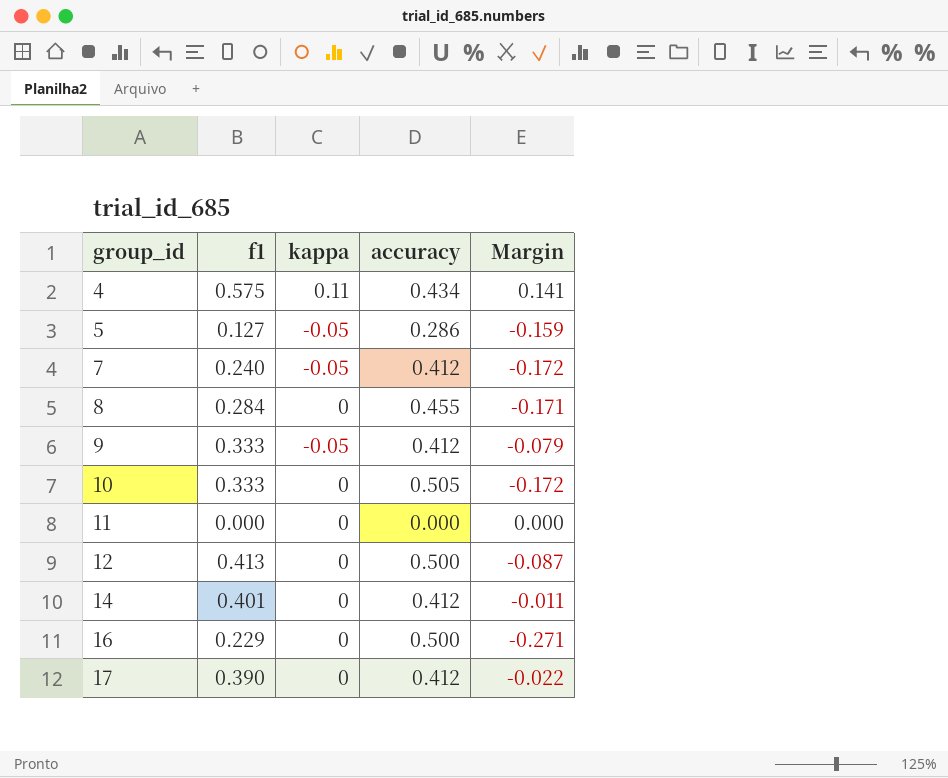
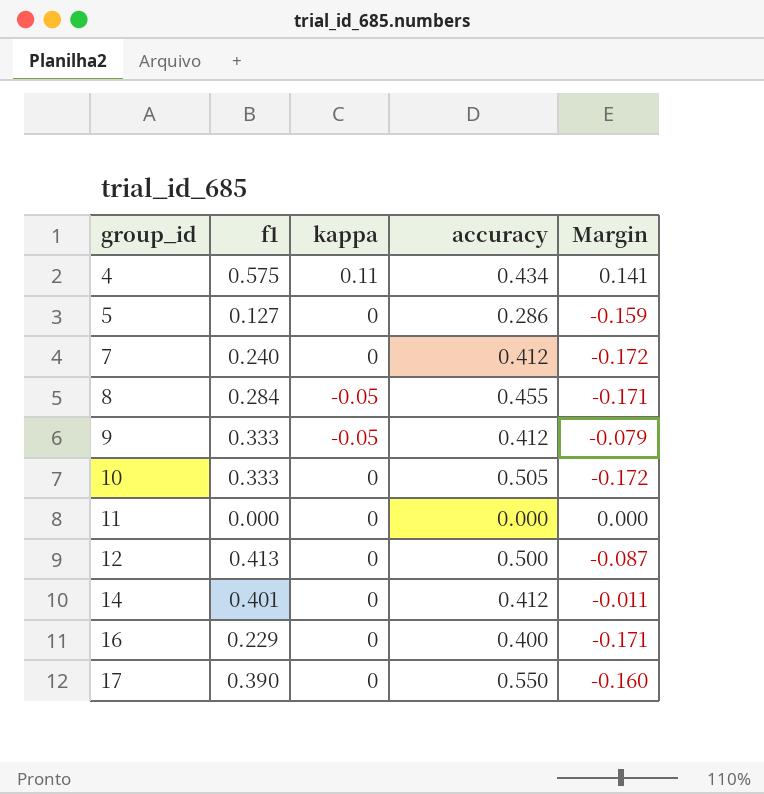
5 | kappa: -0.05 -> 0
7 | kappa: -0.05 -> 0
8 | kappa: 0 -> -0.05
16 | accuracy: 0.500 -> 0.400
16 | Margin: -0.271 -> -0.171
17 | accuracy: 0.412 -> 0.550
17 | Margin: -0.022 -> -0.160

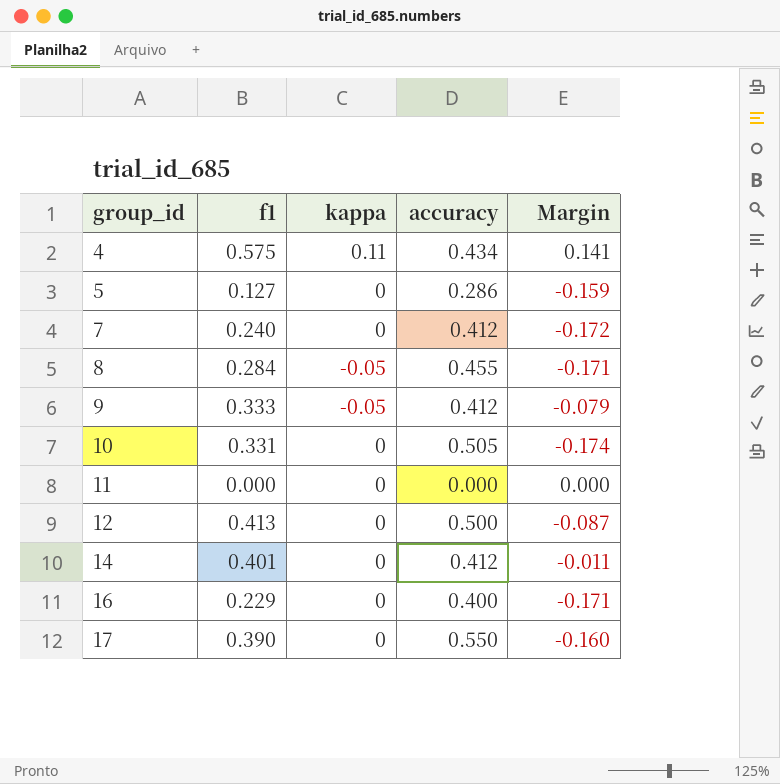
10 | f1: 0.333 -> 0.331
10 | Margin: -0.172 -> -0.174

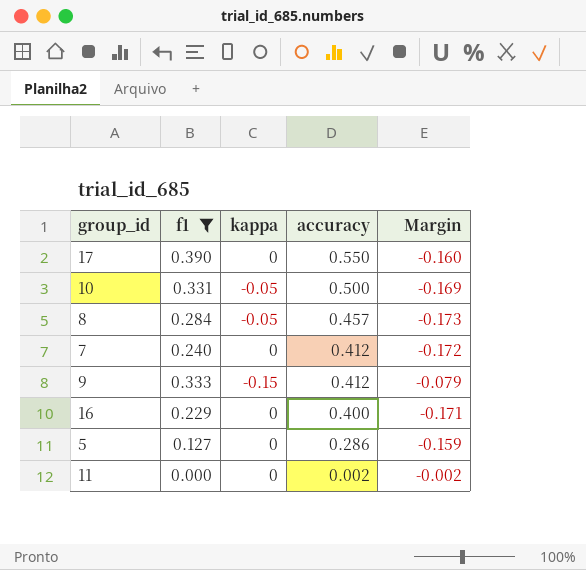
filter: none -> f1 <= 0.390
row order: group_id ascending -> accuracy descending
10 | kappa: 0 -> -0.05
10 | accuracy: 0.505 -> 0.500
10 | Margin: -0.174 -> -0.169
8 | accuracy: 0.455 -> 0.457
8 | Margin: -0.171 -> -0.173
9 | kappa: -0.05 -> -0.15
11 | accuracy: 0.000 -> 0.002
11 | Margin: 0.000 -> -0.002

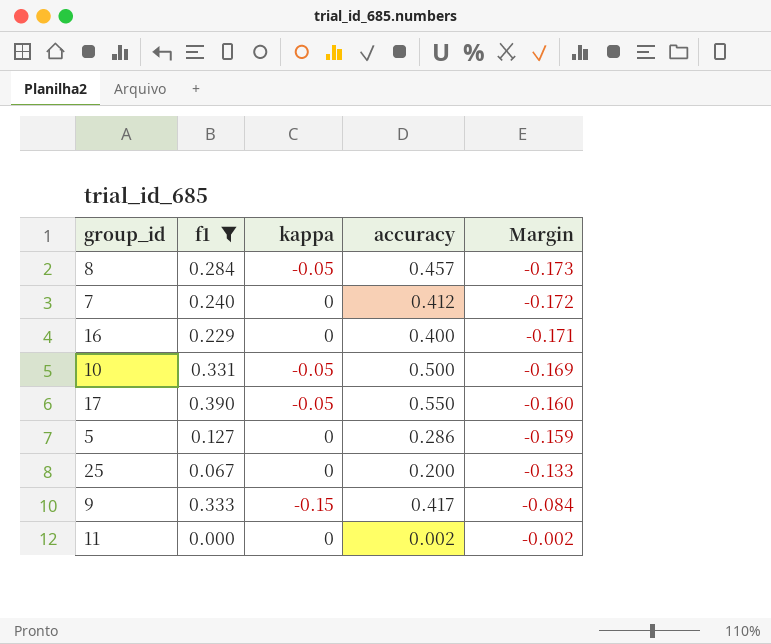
row order: accuracy descending -> Margin ascending
17 | kappa: 0 -> -0.05
row 25: none -> 0.067 | 0 | 0.200 | -0.133
9 | accuracy: 0.412 -> 0.417
9 | Margin: -0.079 -> -0.084

